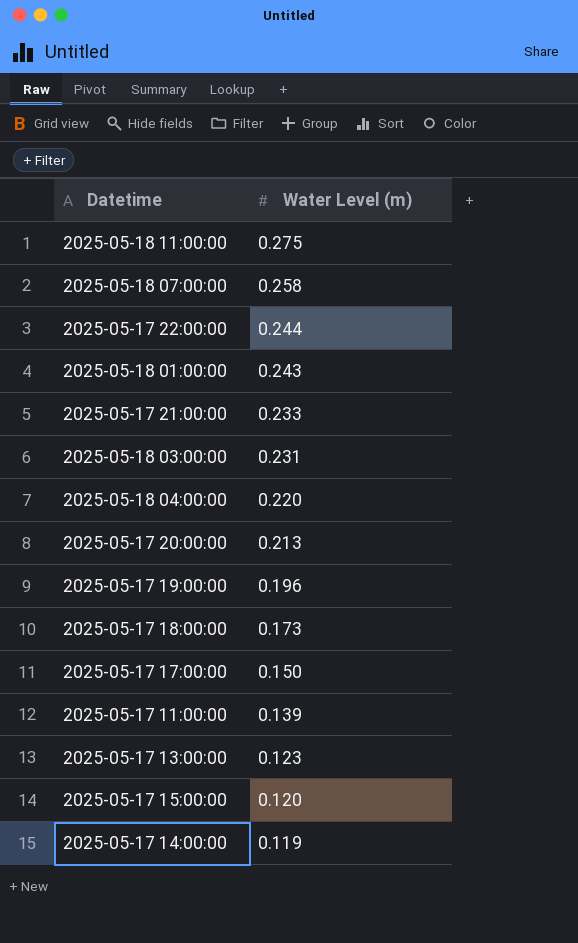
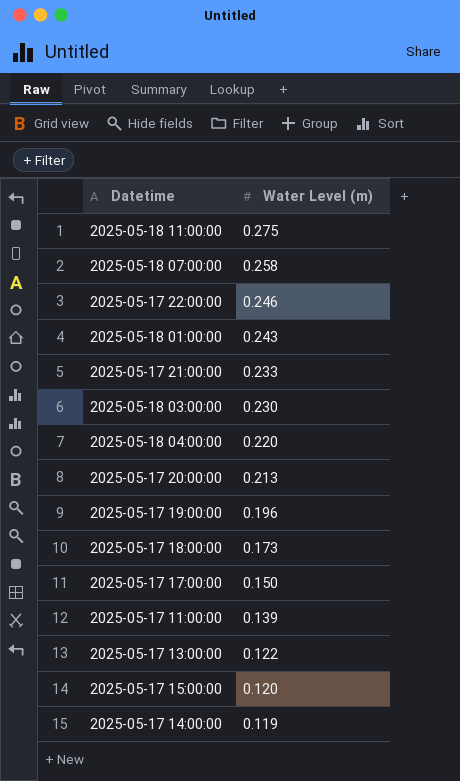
2025-05-17 22:00:00 | Water Level (m): 0.244 -> 0.246
2025-05-18 03:00:00 | Water Level (m): 0.231 -> 0.230
2025-05-17 13:00:00 | Water Level (m): 0.123 -> 0.122

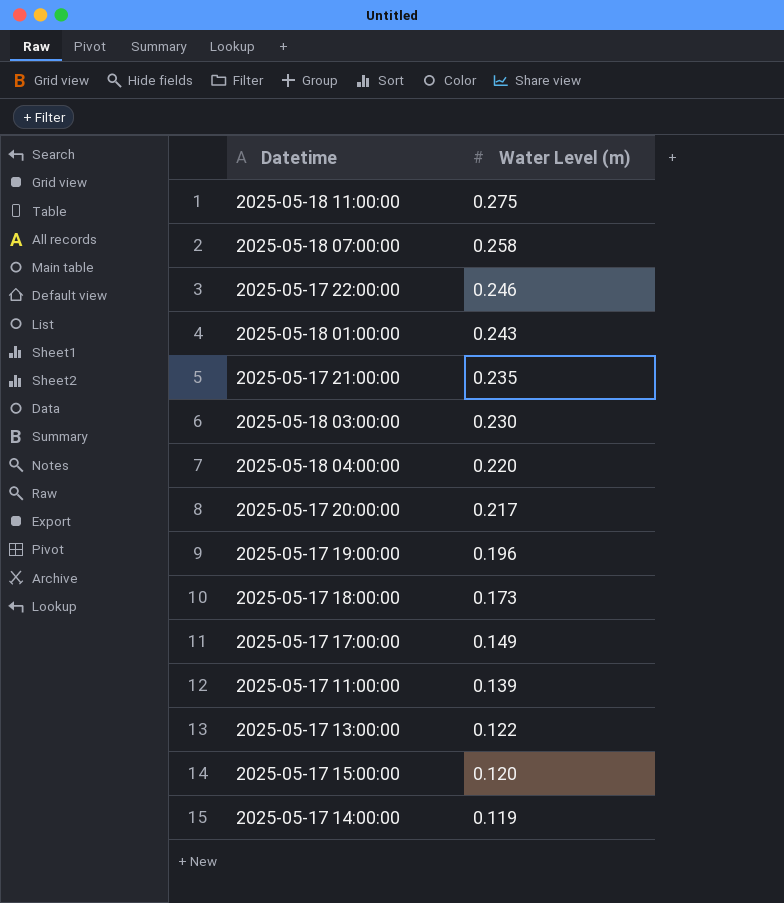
2025-05-17 21:00:00 | Water Level (m): 0.233 -> 0.235
2025-05-17 20:00:00 | Water Level (m): 0.213 -> 0.217
2025-05-17 17:00:00 | Water Level (m): 0.150 -> 0.149

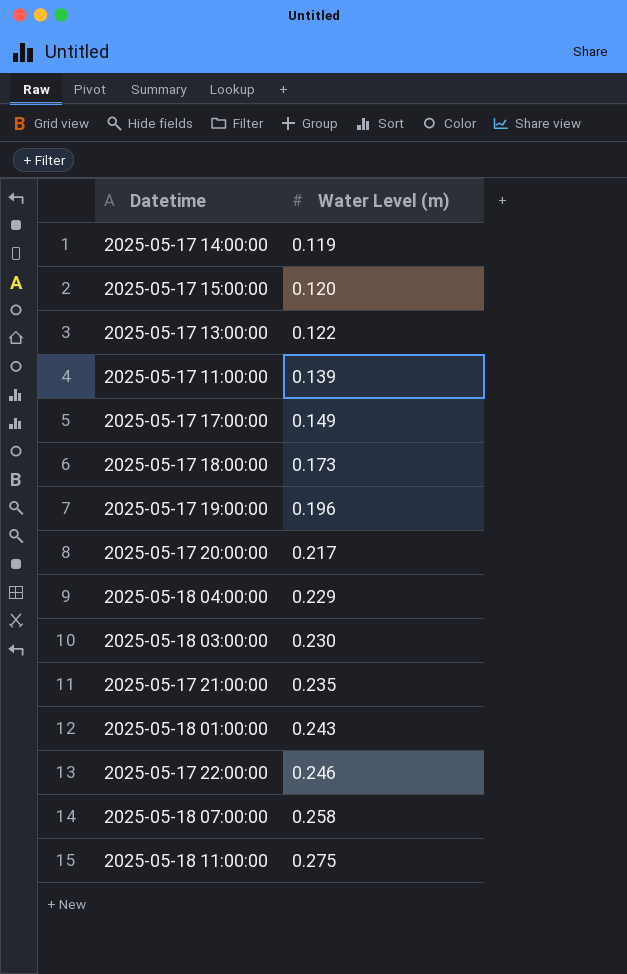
row order: Water Level (m) descending -> Water Level (m) ascending
2025-05-18 04:00:00 | Water Level (m): 0.220 -> 0.229

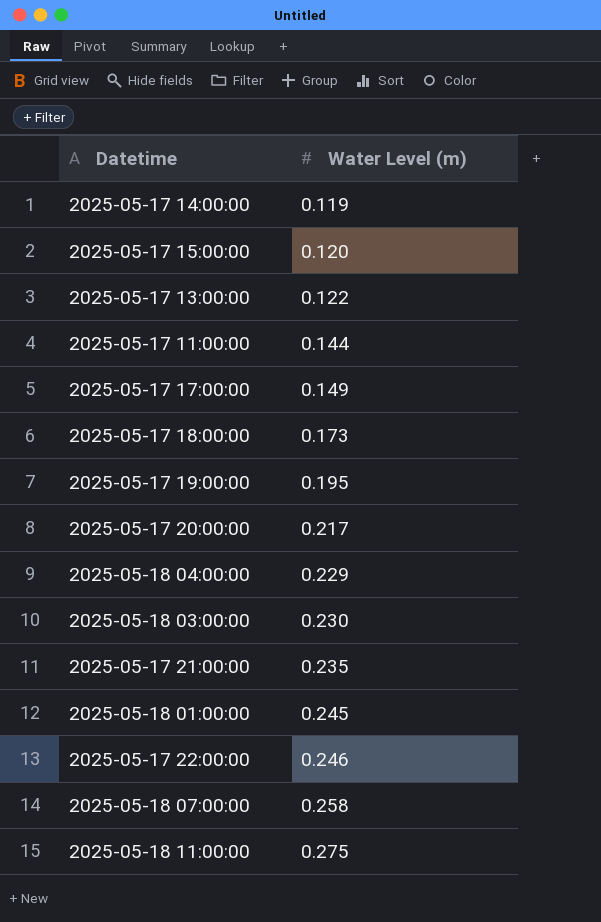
2025-05-17 11:00:00 | Water Level (m): 0.139 -> 0.144
2025-05-17 19:00:00 | Water Level (m): 0.196 -> 0.195
2025-05-18 01:00:00 | Water Level (m): 0.243 -> 0.245

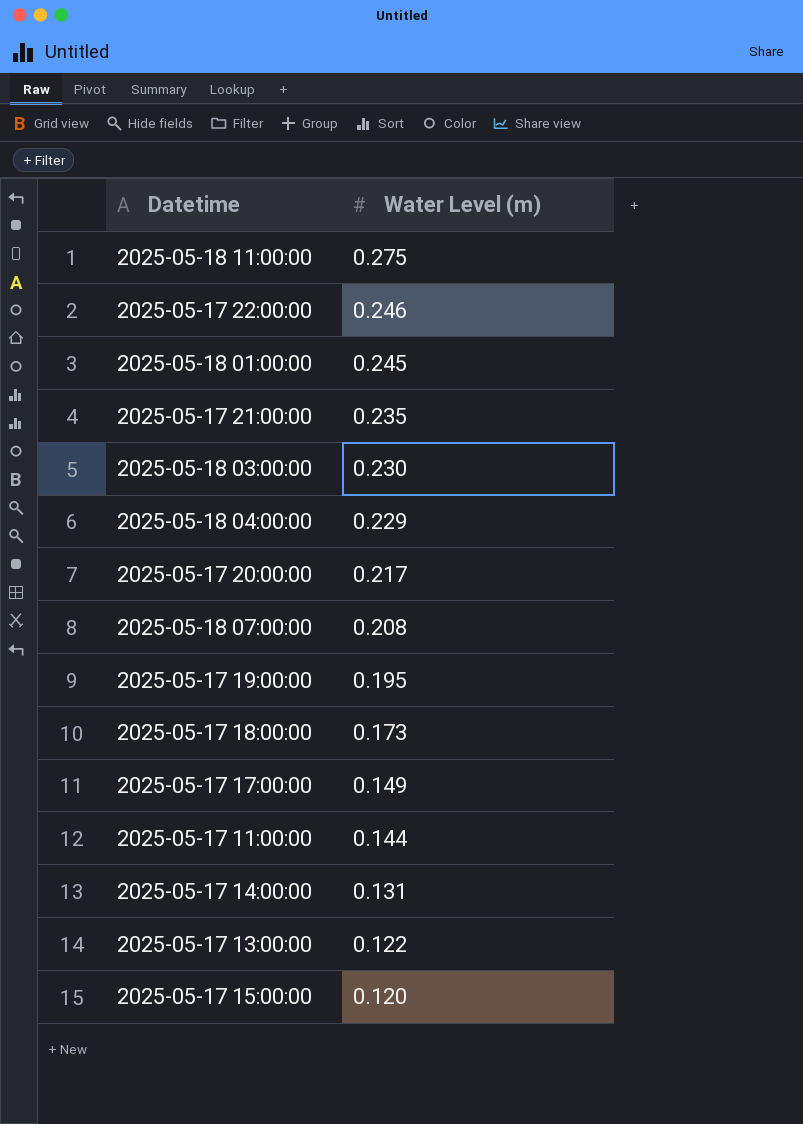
row order: Water Level (m) ascending -> Water Level (m) descending
2025-05-18 07:00:00 | Water Level (m): 0.258 -> 0.208
2025-05-17 14:00:00 | Water Level (m): 0.119 -> 0.131

